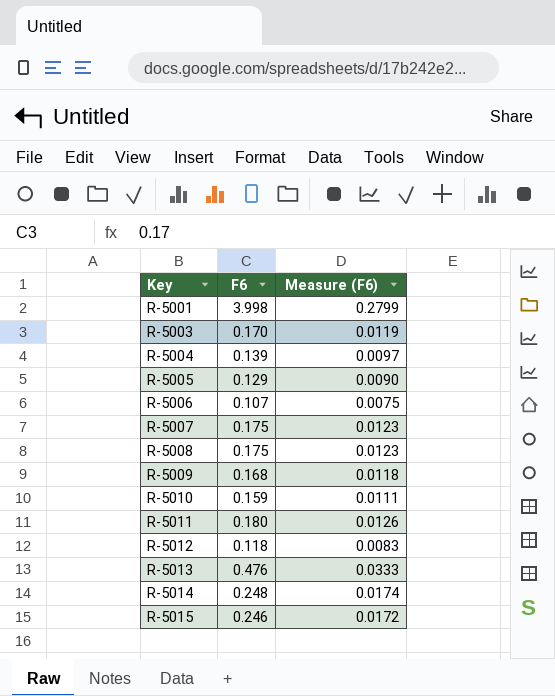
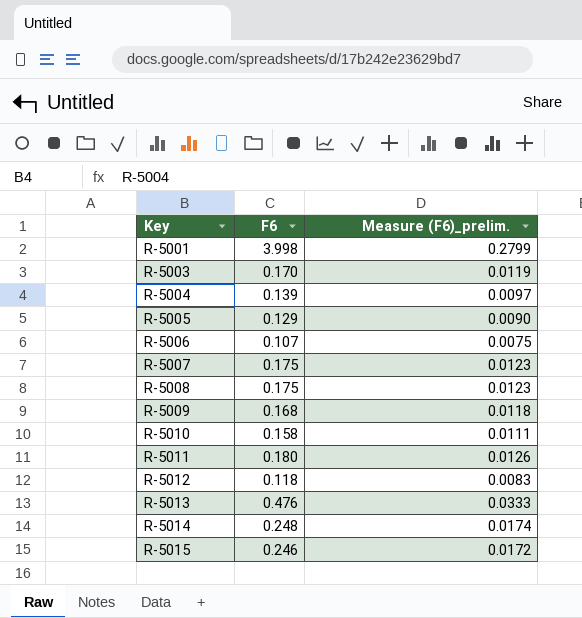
column name: Measure (F6) -> Measure (F6)_prelim.
R-5010 | F6: 0.159 -> 0.158

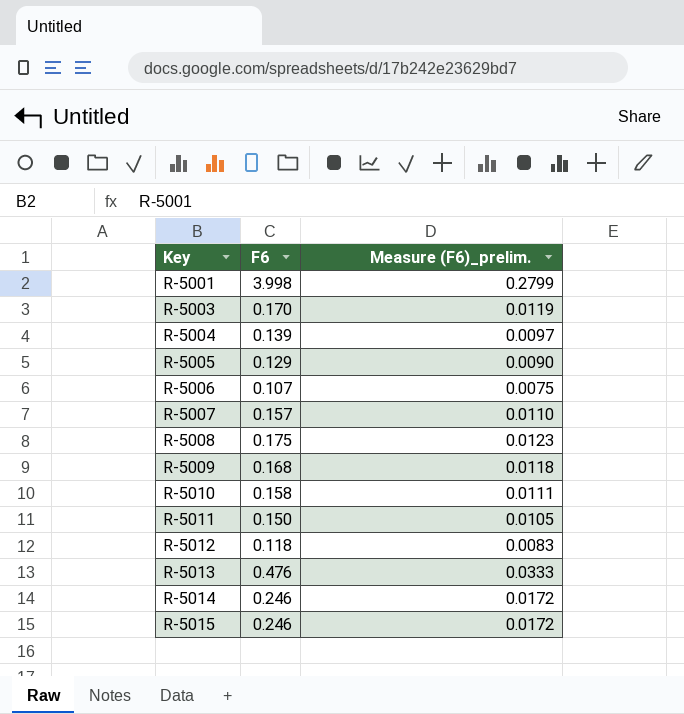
R-5007 | F6: 0.175 -> 0.157
R-5007 | Measure (F6)_prelim.: 0.0123 -> 0.0110
R-5011 | F6: 0.180 -> 0.150
R-5011 | Measure (F6)_prelim.: 0.0126 -> 0.0105
R-5014 | F6: 0.248 -> 0.246
R-5014 | Measure (F6)_prelim.: 0.0174 -> 0.0172

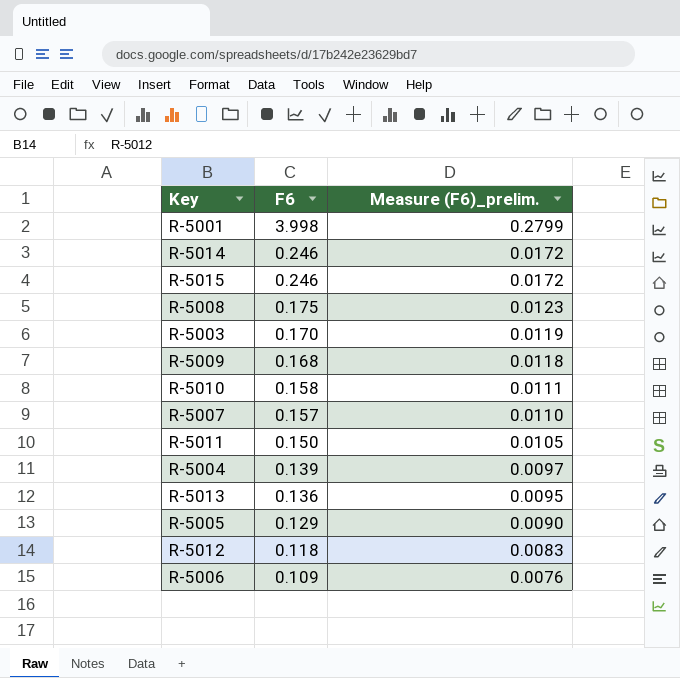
row order: Key ascending -> F6 descending
R-5013 | F6: 0.476 -> 0.136
R-5013 | Measure (F6)_prelim.: 0.0333 -> 0.0095
R-5006 | F6: 0.107 -> 0.109
R-5006 | Measure (F6)_prelim.: 0.0075 -> 0.0076

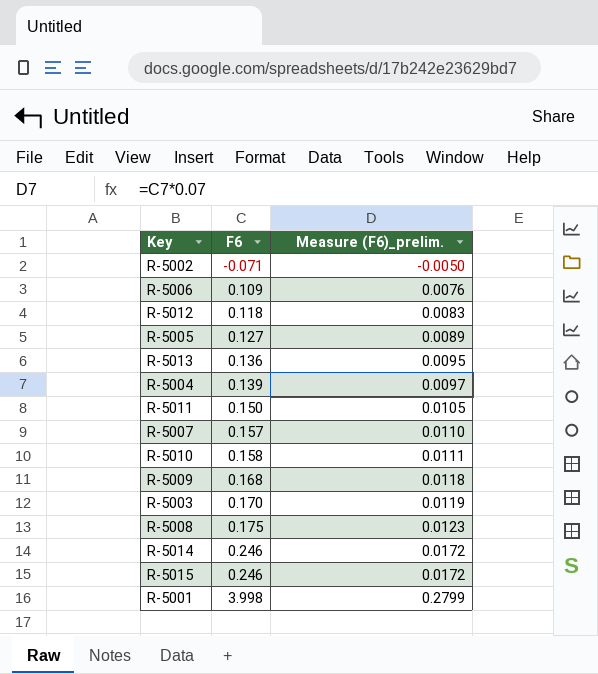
row order: F6 descending -> F6 ascending
row R-5002: none -> -0.071 | -0.0050
R-5005 | F6: 0.129 -> 0.127
R-5005 | Measure (F6)_prelim.: 0.0090 -> 0.0089

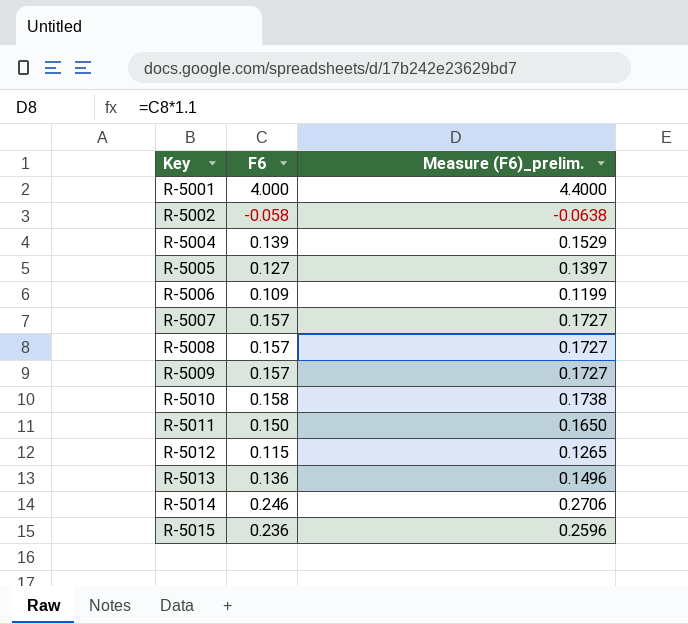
row order: F6 ascending -> Key ascending
column Measure (F6)_prelim. | formula: [F6] * 0.07 -> [F6] * 1.1
row R-5003: 0.170 | 0.0119 -> none
R-5001 | F6: 3.998 -> 4.000
R-5002 | F6: -0.071 -> -0.058
R-5008 | F6: 0.175 -> 0.157
R-5009 | F6: 0.168 -> 0.157
R-5012 | F6: 0.118 -> 0.115
R-5015 | F6: 0.246 -> 0.236

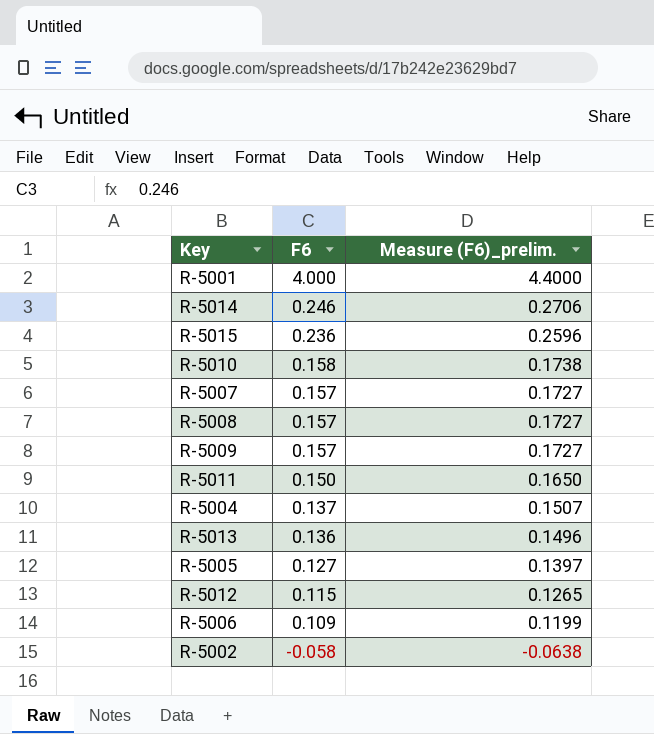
row order: Key ascending -> F6 descending
R-5004 | F6: 0.139 -> 0.137
R-5004 | Measure (F6)_prelim.: 0.1529 -> 0.1507

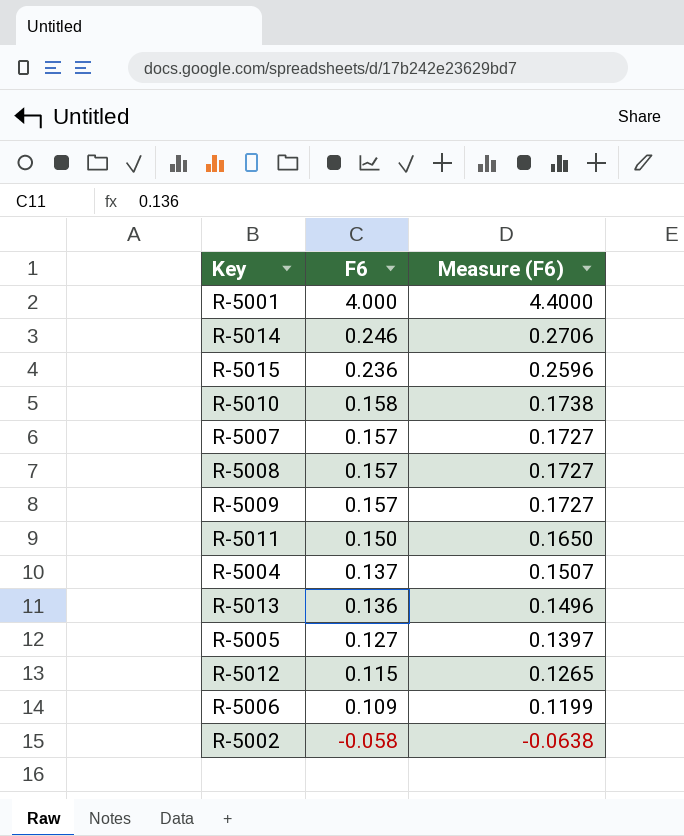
column name: Measure (F6)_prelim. -> Measure (F6)

